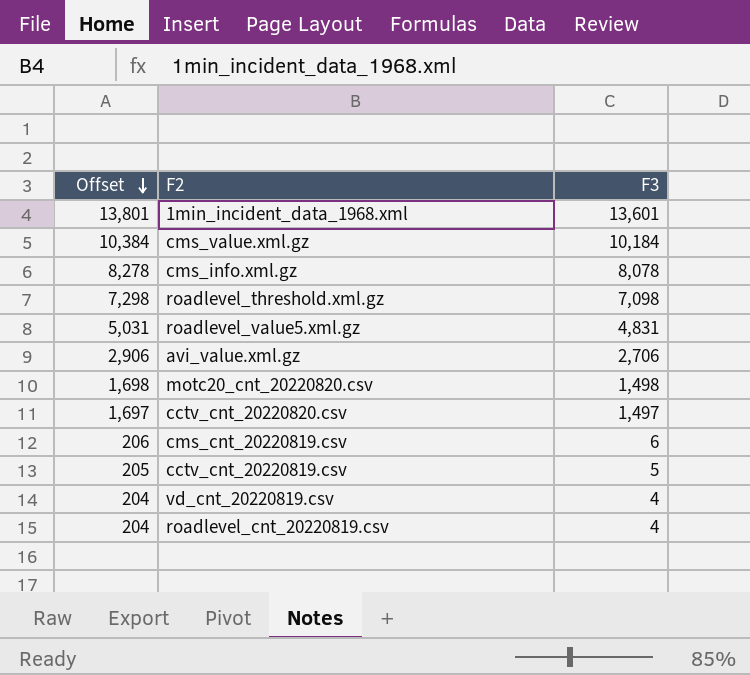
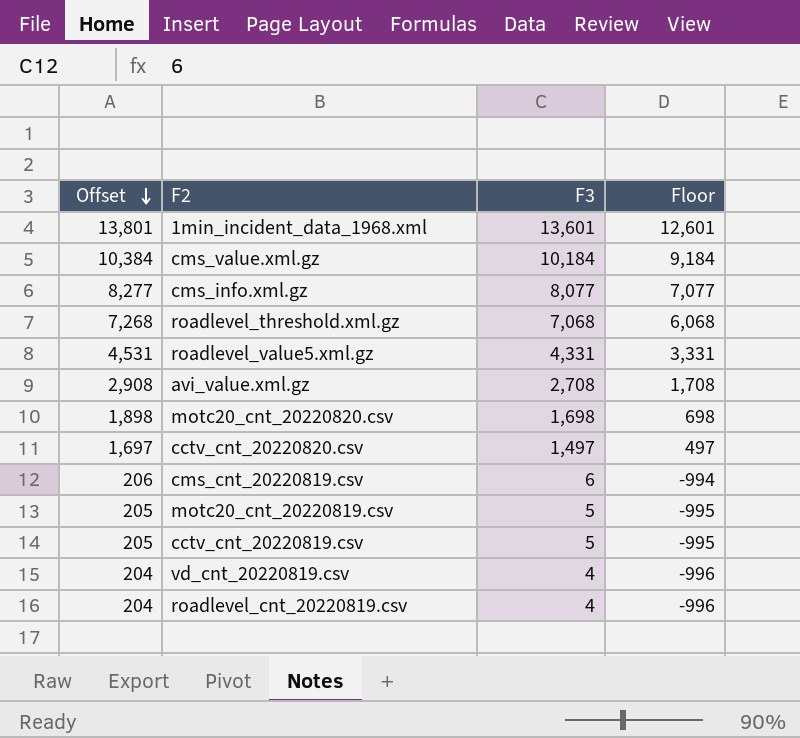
column Floor | formula: none -> [F3] - 1000
cms_info.xml.gz | Offset: 8,278 -> 8,277
cms_info.xml.gz | F3: 8,078 -> 8,077
roadlevel_threshold.xml.gz | Offset: 7,298 -> 7,268
roadlevel_threshold.xml.gz | F3: 7,098 -> 7,068
roadlevel_value5.xml.gz | Offset: 5,031 -> 4,531
roadlevel_value5.xml.gz | F3: 4,831 -> 4,331
avi_value.xml.gz | Offset: 2,906 -> 2,908
avi_value.xml.gz | F3: 2,706 -> 2,708
motc20_cnt_20220820.csv | Offset: 1,698 -> 1,898
motc20_cnt_20220820.csv | F3: 1,498 -> 1,698
row motc20_cnt_20220819.csv: none -> 205 | 5 | -995

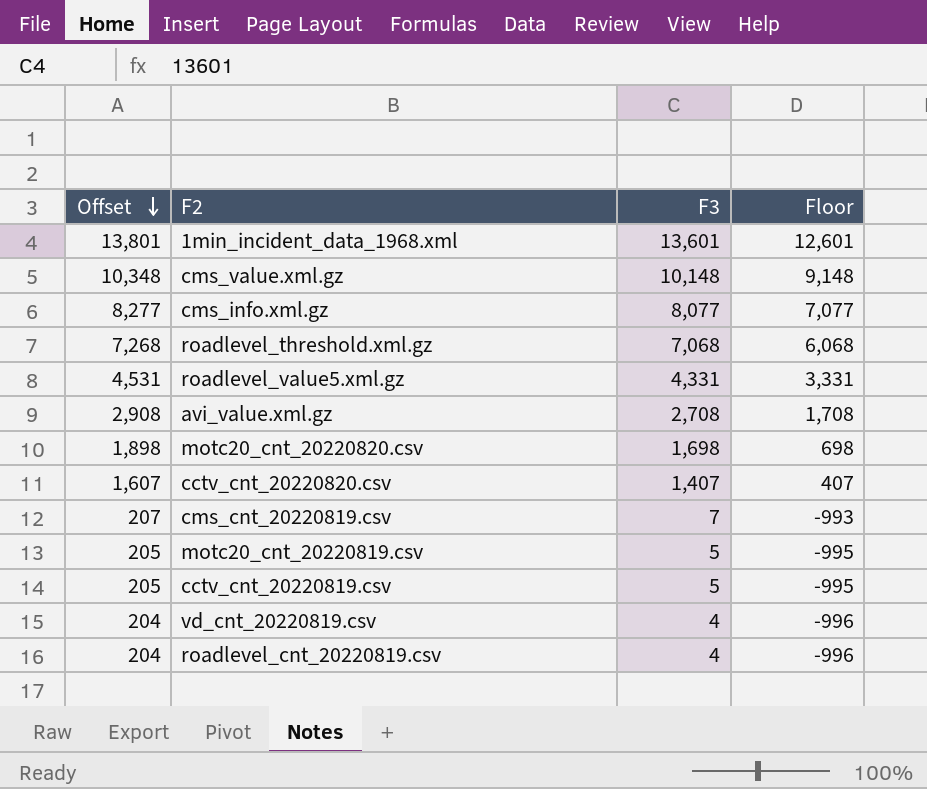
cms_value.xml.gz | Offset: 10,384 -> 10,348
cms_value.xml.gz | F3: 10,184 -> 10,148
cms_value.xml.gz | Floor: 9,184 -> 9,148
cctv_cnt_20220820.csv | Offset: 1,697 -> 1,607
cctv_cnt_20220820.csv | F3: 1,497 -> 1,407
cctv_cnt_20220820.csv | Floor: 497 -> 407
cms_cnt_20220819.csv | Offset: 206 -> 207
cms_cnt_20220819.csv | F3: 6 -> 7
cms_cnt_20220819.csv | Floor: -994 -> -993

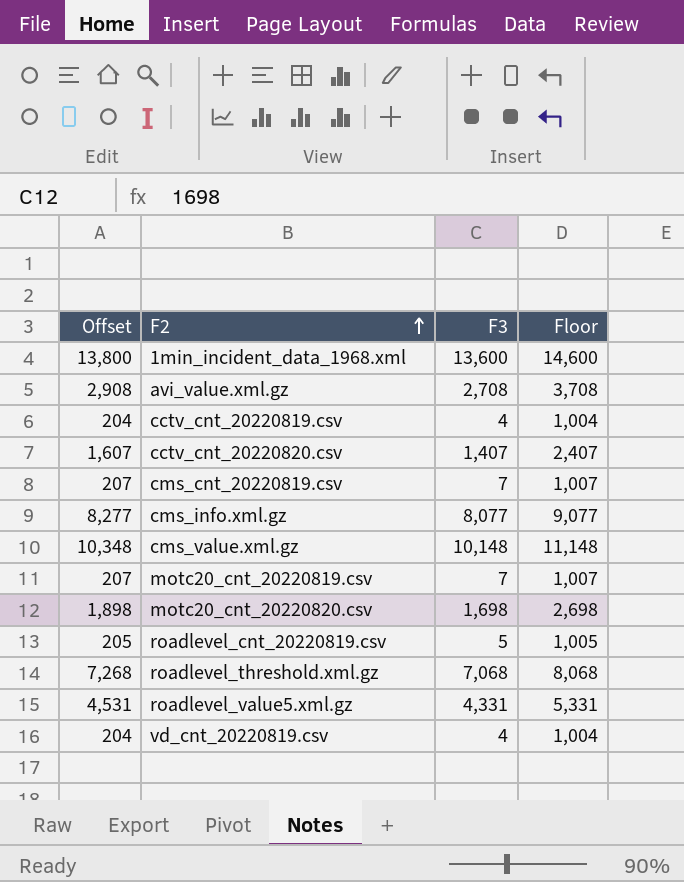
row order: Offset descending -> F2 ascending
column Floor | formula: [F3] - 1000 -> [F3] + 1000
1min_incident_data_1968.xml | Offset: 13,801 -> 13,800
1min_incident_data_1968.xml | F3: 13,601 -> 13,600
cctv_cnt_20220819.csv | Offset: 205 -> 204
cctv_cnt_20220819.csv | F3: 5 -> 4
motc20_cnt_20220819.csv | Offset: 205 -> 207
motc20_cnt_20220819.csv | F3: 5 -> 7
roadlevel_cnt_20220819.csv | Offset: 204 -> 205
roadlevel_cnt_20220819.csv | F3: 4 -> 5

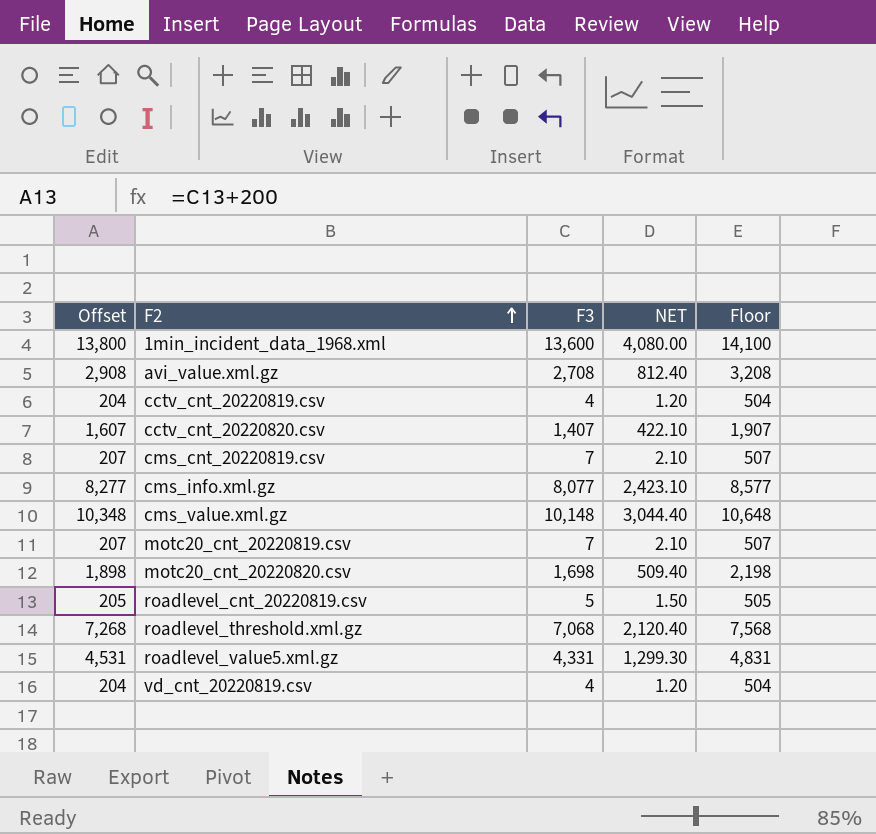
column NET | formula: none -> [F3] * 0.3
column Floor | formula: [F3] + 1000 -> [F3] + 500

